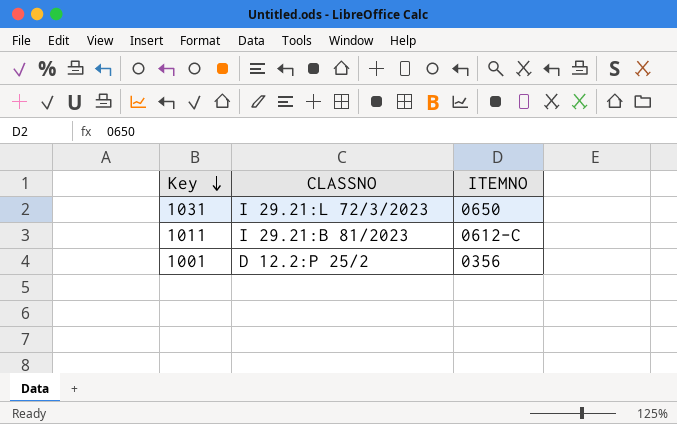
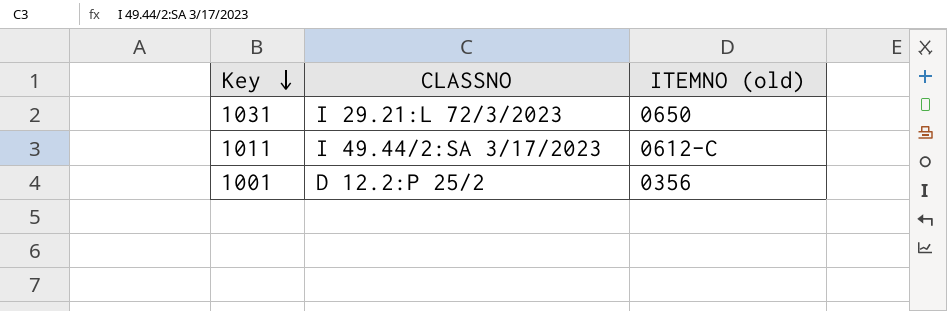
column name: ITEMNO -> ITEMNO (old)
1011 | CLASSNO: I 29.21:B 81/2023 -> I 49.44/2:SA 3/17/2023

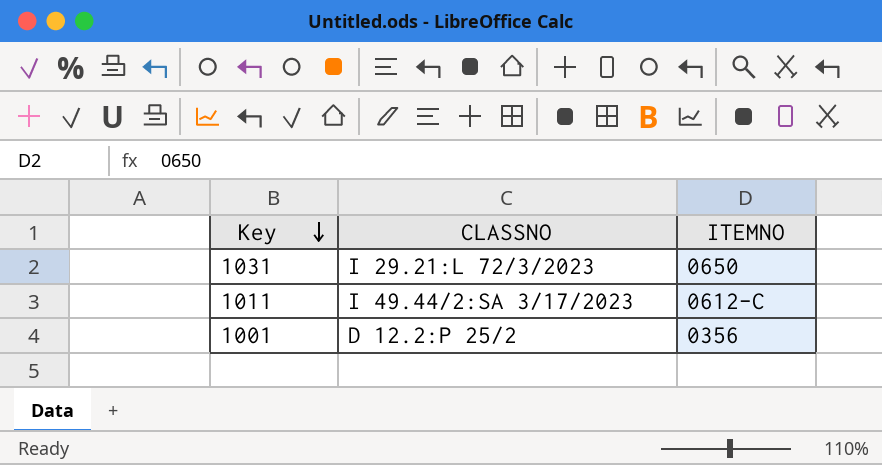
column name: ITEMNO (old) -> ITEMNO

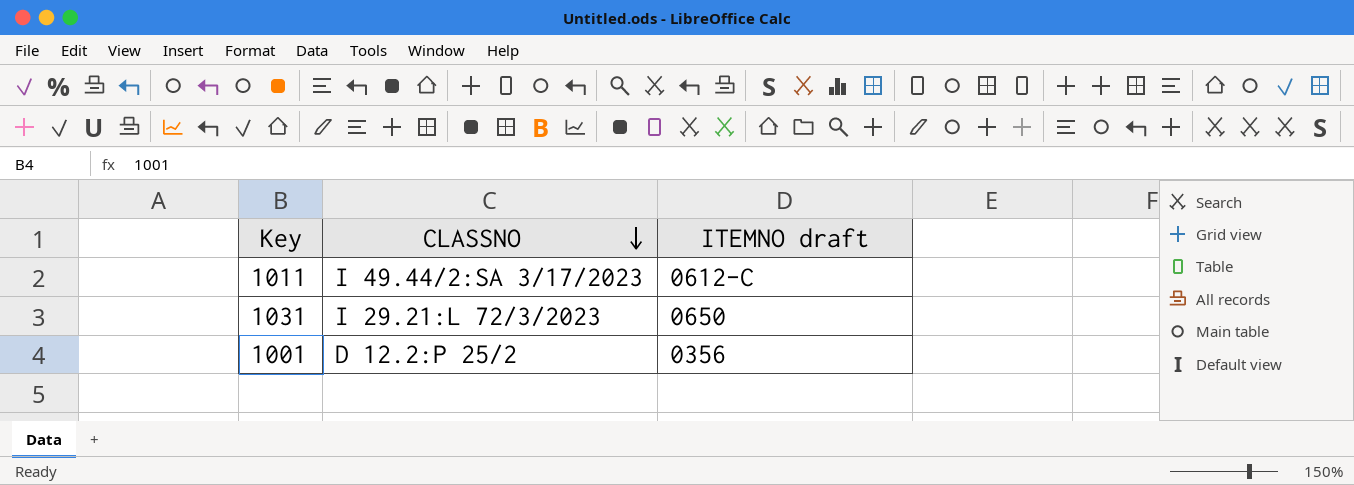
row order: Key descending -> CLASSNO descending
column name: ITEMNO -> ITEMNO draft

